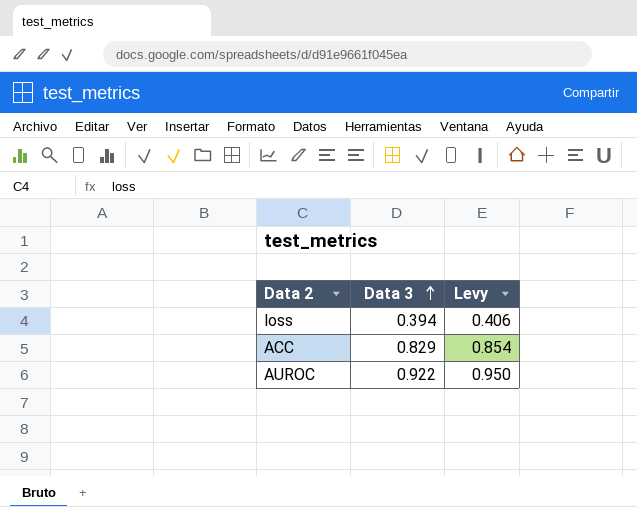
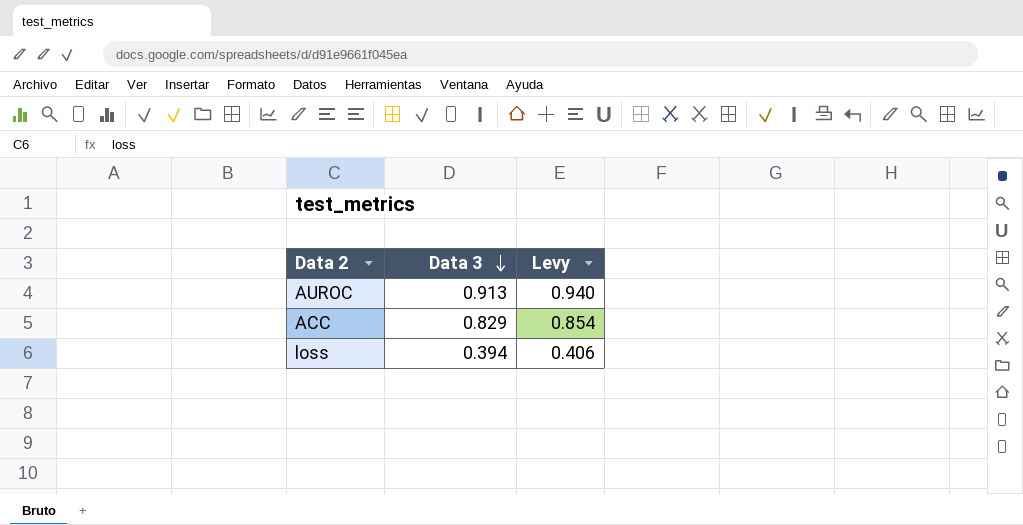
row order: Data 3 ascending -> Data 3 descending
AUROC | Data 3: 0.922 -> 0.913
AUROC | Levy: 0.950 -> 0.940

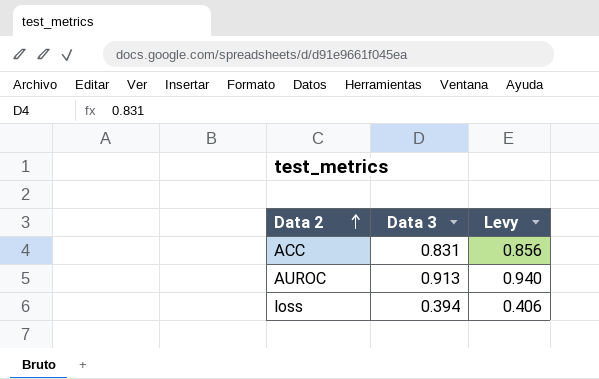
row order: Data 3 descending -> Data 2 ascending
ACC | Data 3: 0.829 -> 0.831
ACC | Levy: 0.854 -> 0.856

